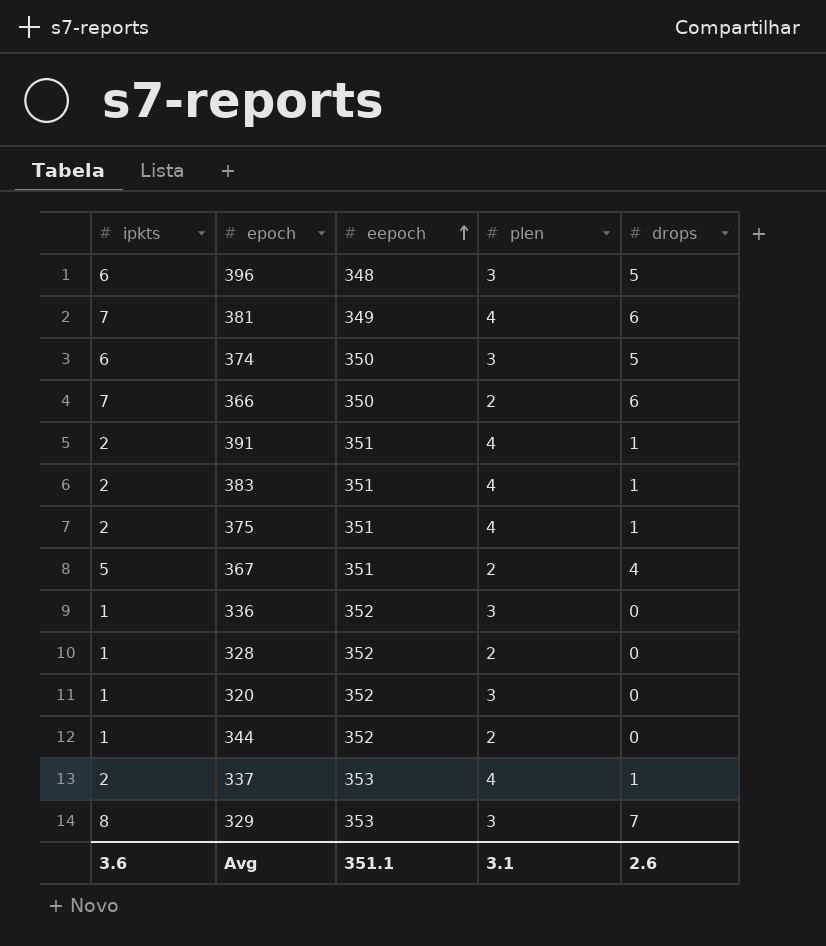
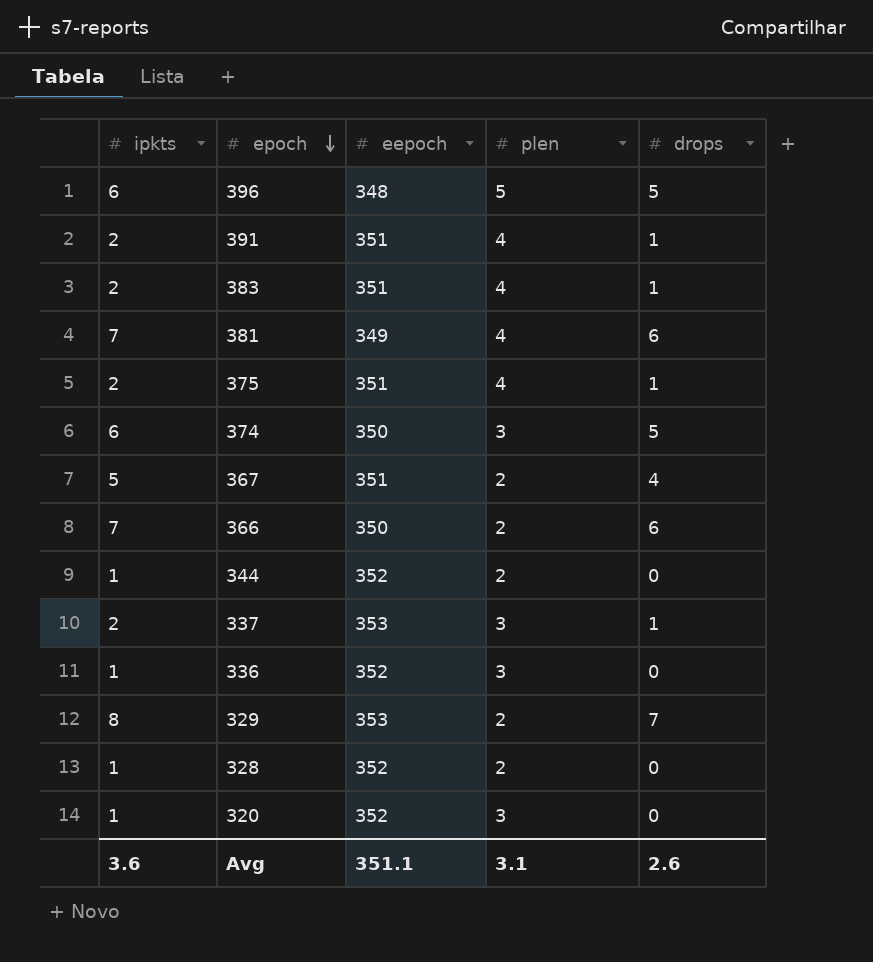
row order: eepoch ascending -> epoch descending
396 | plen: 3 -> 5
337 | plen: 4 -> 3
329 | plen: 3 -> 2

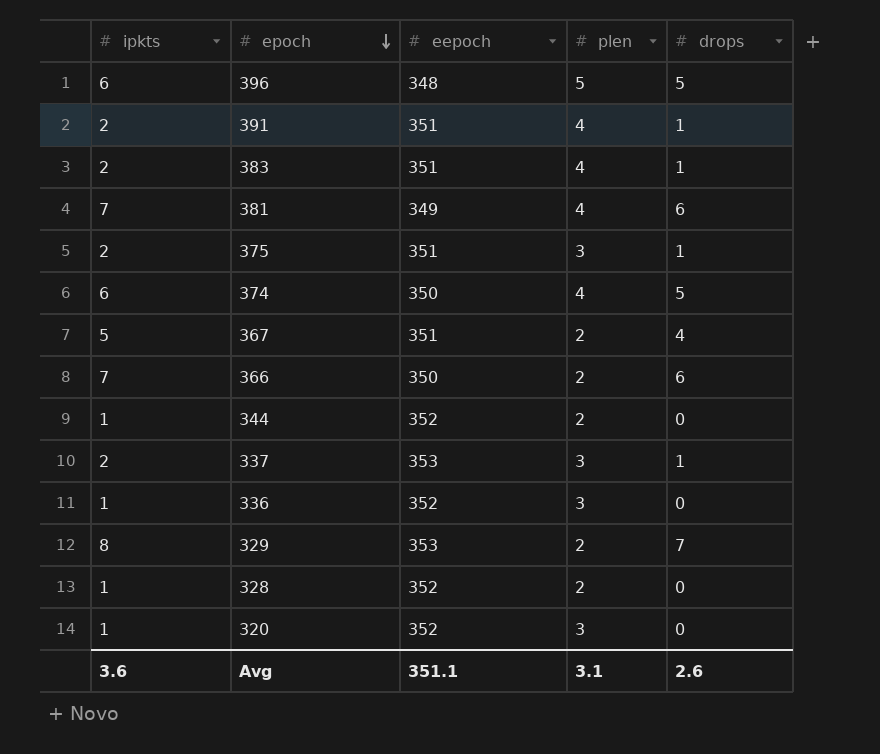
375 | plen: 4 -> 3
374 | plen: 3 -> 4

